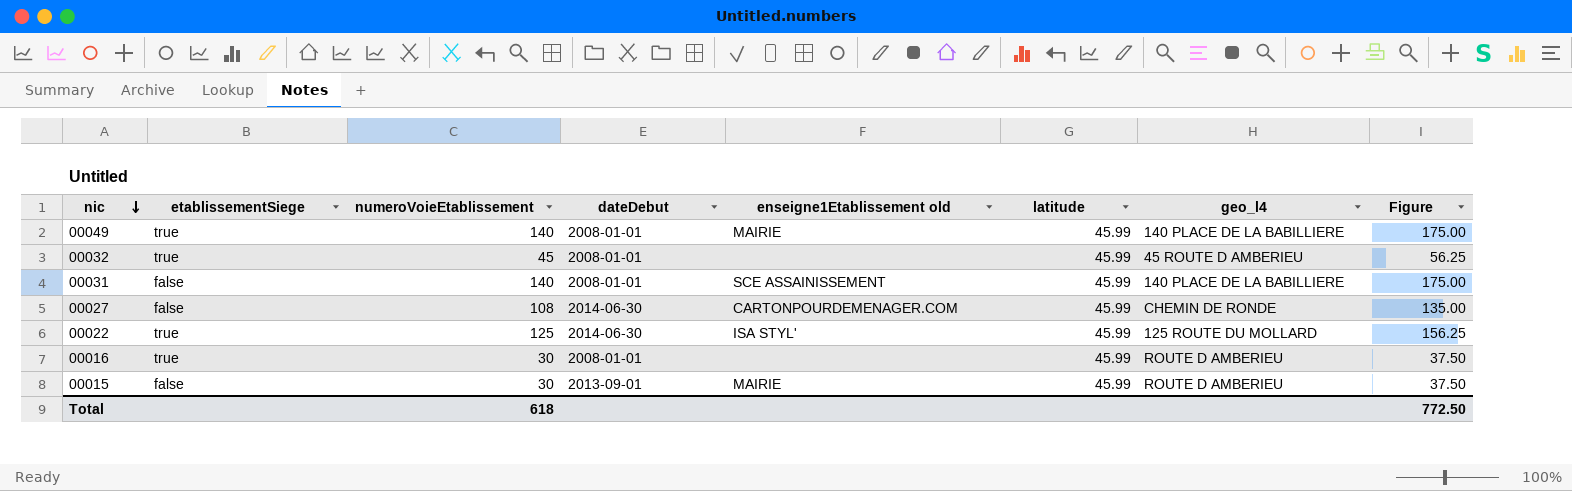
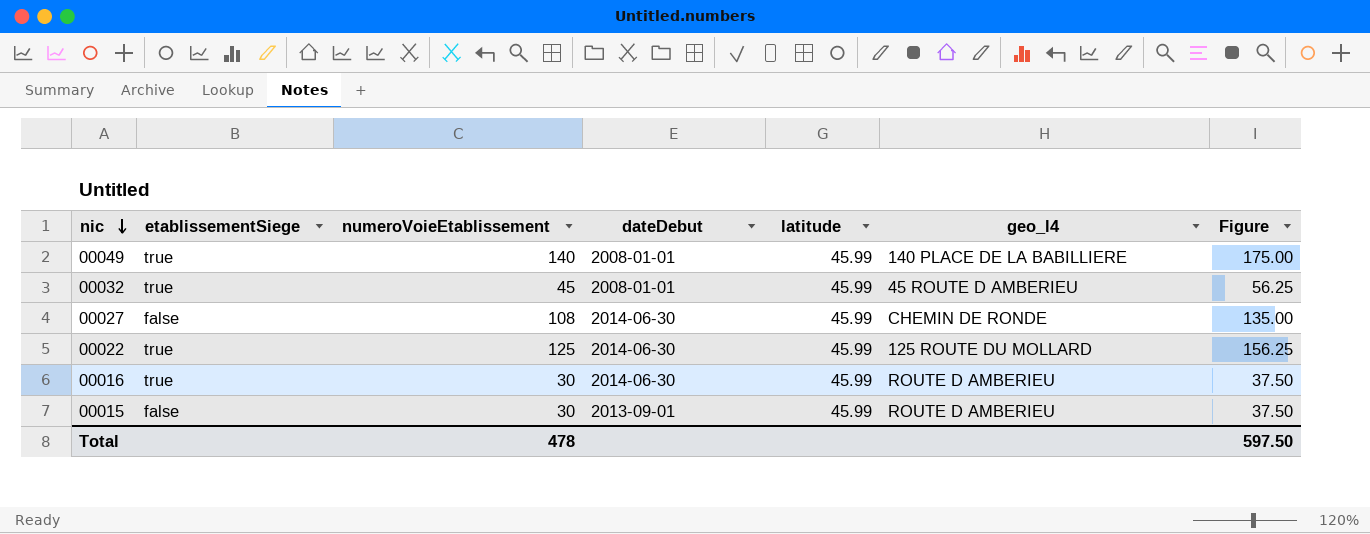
column enseigne1Etablissement old | position: 5 -> none
row 00031: false | 140 | 2008-01-01 | SCE ASSAINISSEMENT | 45.99 | 140 PLACE DE LA BABILLIERE | 175.00 -> none
00016 | dateDebut: 2008-01-01 -> 2014-06-30
Total | numeroVoieEtablissement: 618 -> 478
Total | Figure: 772.50 -> 597.50

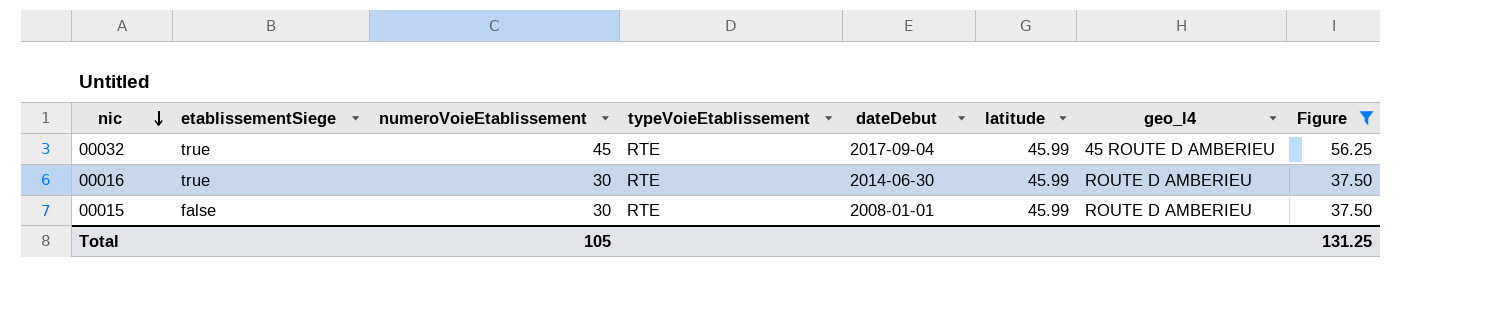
filter: none -> Figure <= 56.25
column typeVoieEtablissement | position: none -> 4
00032 | dateDebut: 2008-01-01 -> 2017-09-04
00015 | dateDebut: 2013-09-01 -> 2008-01-01
Total | numeroVoieEtablissement: 478 -> 105
Total | Figure: 597.50 -> 131.25

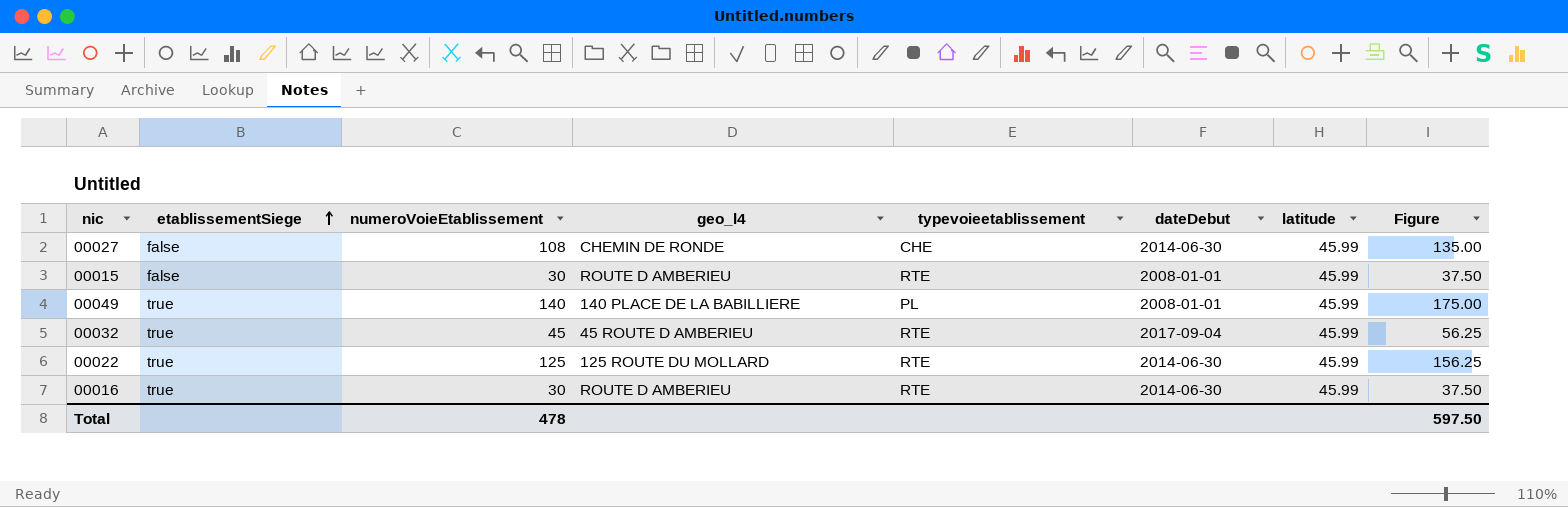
filter: Figure <= 56.25 -> none
row order: nic descending -> etablissementSiege ascending
column geo_l4 | position: 7 -> 4
column name: typeVoieEtablissement -> typevoieetablissement
Total | numeroVoieEtablissement: 105 -> 478
Total | Figure: 131.25 -> 597.50

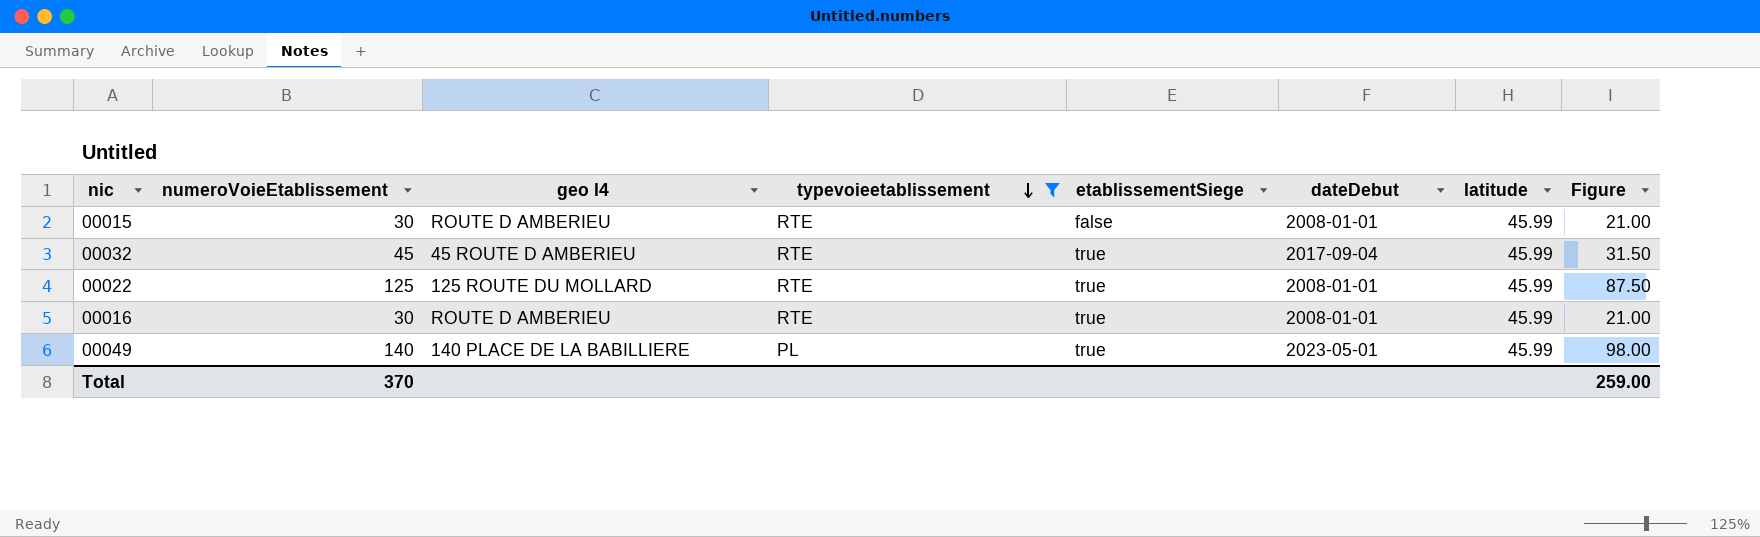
filter: none -> typevoieetablissement != CHE
row order: etablissementSiege ascending -> typevoieetablissement descending
column name: geo_l4 -> geo l4
column etablissementSiege | position: 2 -> 5
column Figure | formula: [numeroVoieEtablissement] * 1.25 -> [numeroVoieEtablissement] * 0.7
00022 | dateDebut: 2014-06-30 -> 2008-01-01
00016 | dateDebut: 2014-06-30 -> 2008-01-01
00049 | dateDebut: 2008-01-01 -> 2023-05-01
Total | numeroVoieEtablissement: 478 -> 370
Total | Figure: 597.50 -> 259.00

